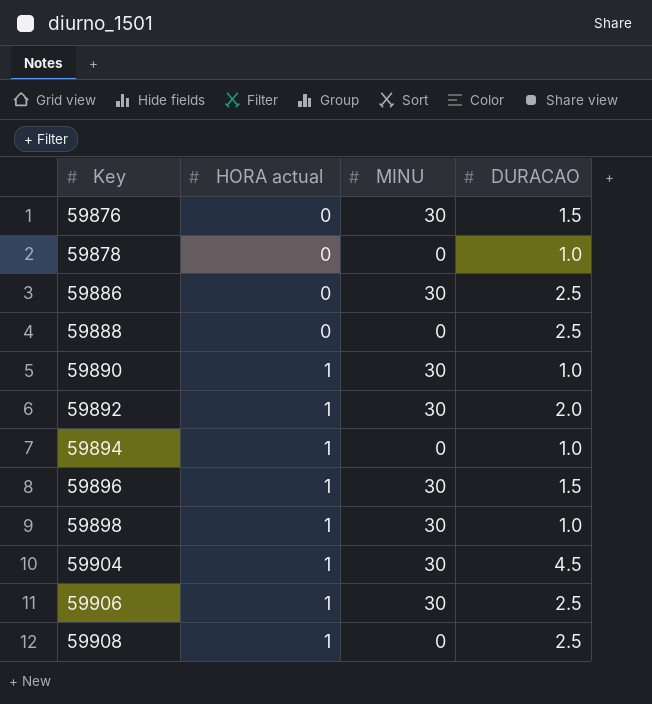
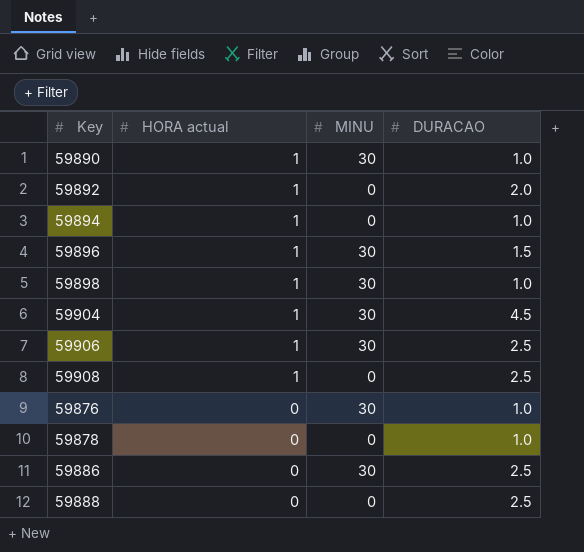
row order: Key ascending -> HORA actual descending
59892 | MINU: 30 -> 0
59876 | DURACAO: 1.5 -> 1.0

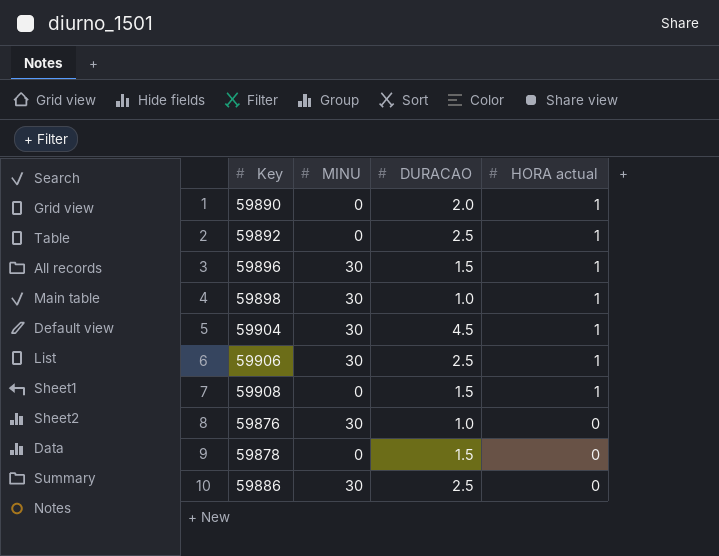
column HORA actual | position: 2 -> 4
row 59894: 1 | 0 | 1.0 -> none
row 59888: 0 | 0 | 2.5 -> none
59890 | MINU: 30 -> 0
59890 | DURACAO: 1.0 -> 2.0
59892 | DURACAO: 2.0 -> 2.5
59908 | DURACAO: 2.5 -> 1.5
59878 | DURACAO: 1.0 -> 1.5

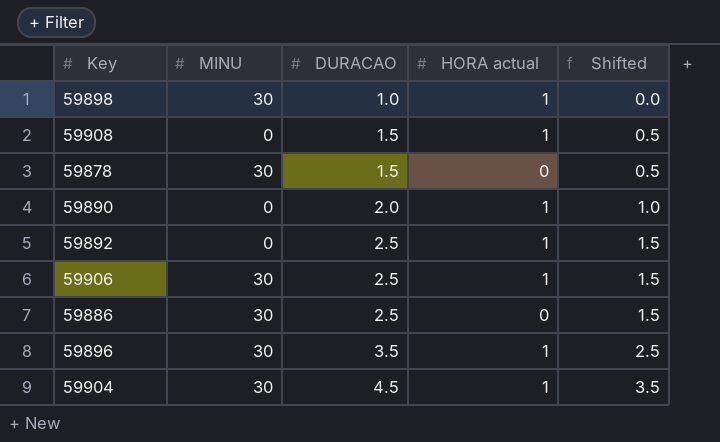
row order: HORA actual descending -> DURACAO ascending
column Shifted | formula: none -> [DURACAO] - 1
row 59876: 30 | 1.0 | 0 -> none
59878 | MINU: 0 -> 30
59896 | DURACAO: 1.5 -> 3.5

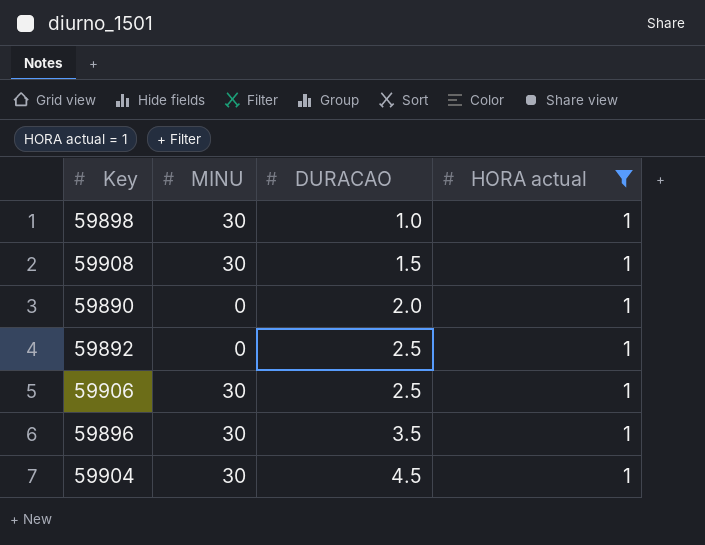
filter: none -> HORA actual = 1
column Shifted | formula: [DURACAO] - 1 -> none
59908 | MINU: 0 -> 30

